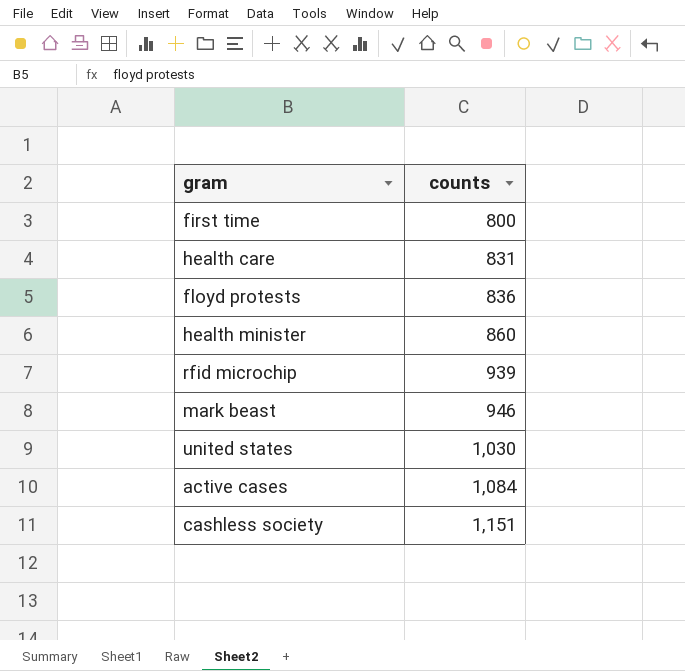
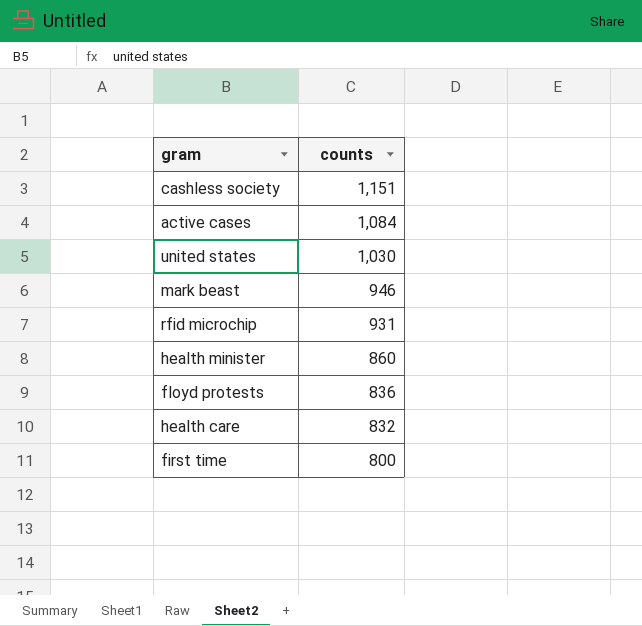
row order: counts ascending -> counts descending
rfid microchip | counts: 939 -> 931
health care | counts: 831 -> 832

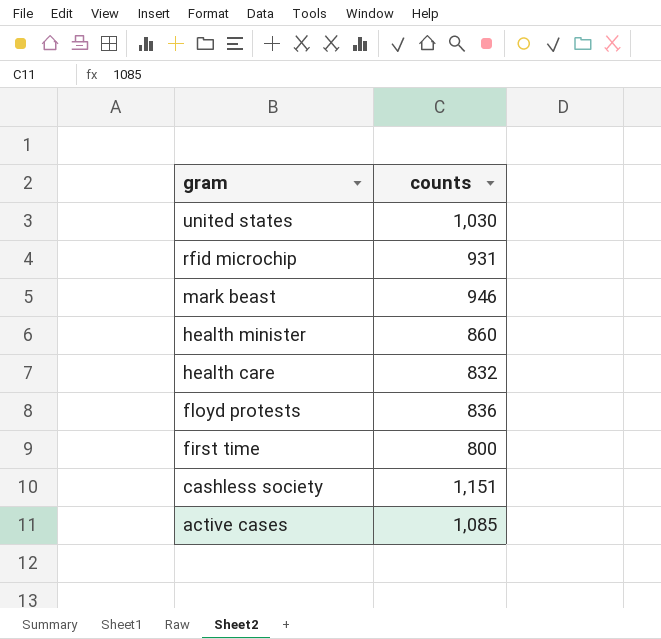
row order: counts descending -> gram descending
active cases | counts: 1,084 -> 1,085

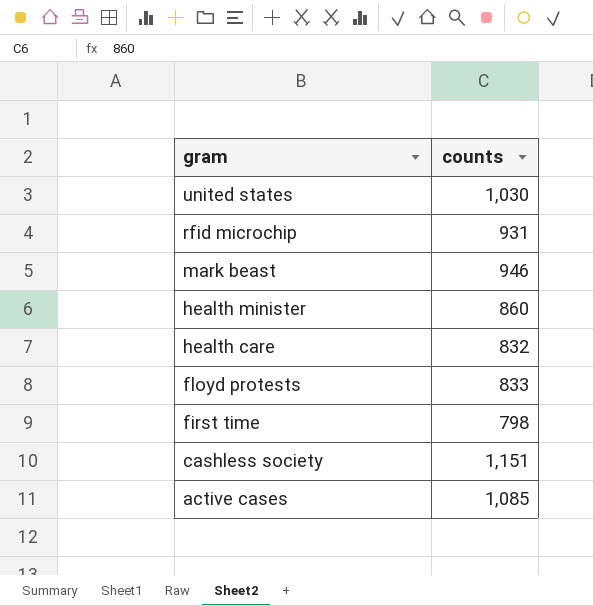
floyd protests | counts: 836 -> 833
first time | counts: 800 -> 798

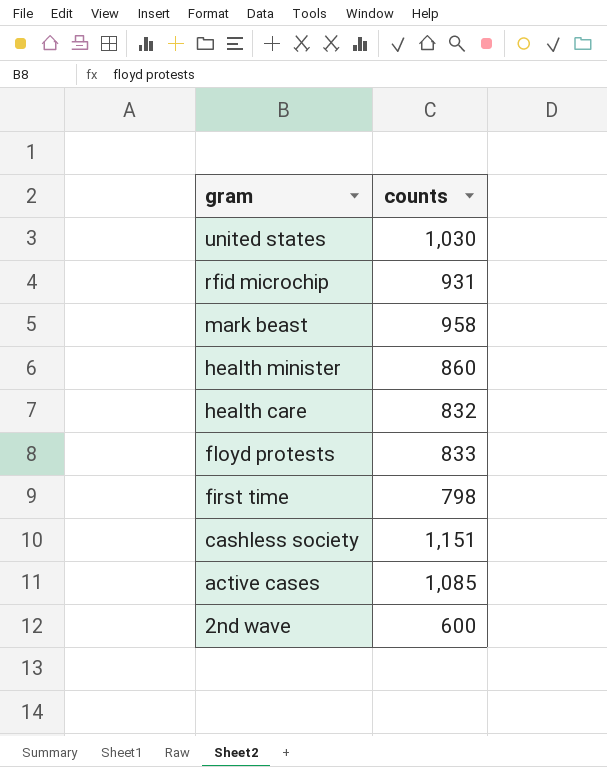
mark beast | counts: 946 -> 958
row 2nd wave: none -> 600

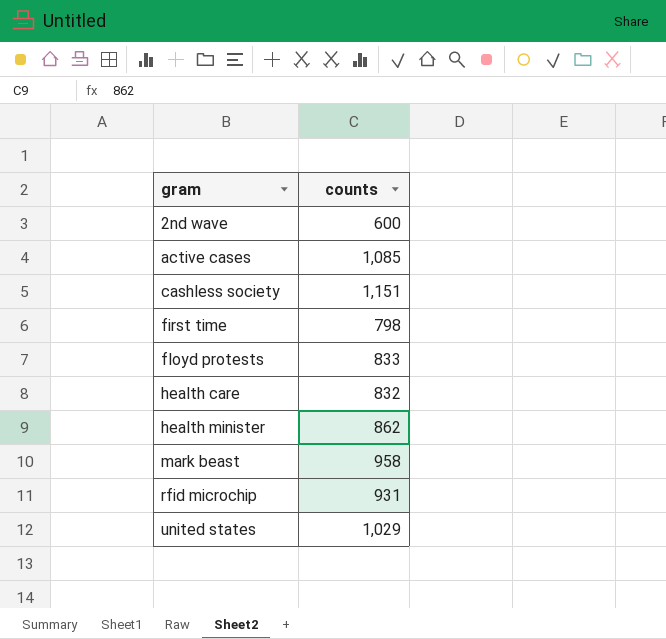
row order: gram descending -> gram ascending
health minister | counts: 860 -> 862
united states | counts: 1,030 -> 1,029

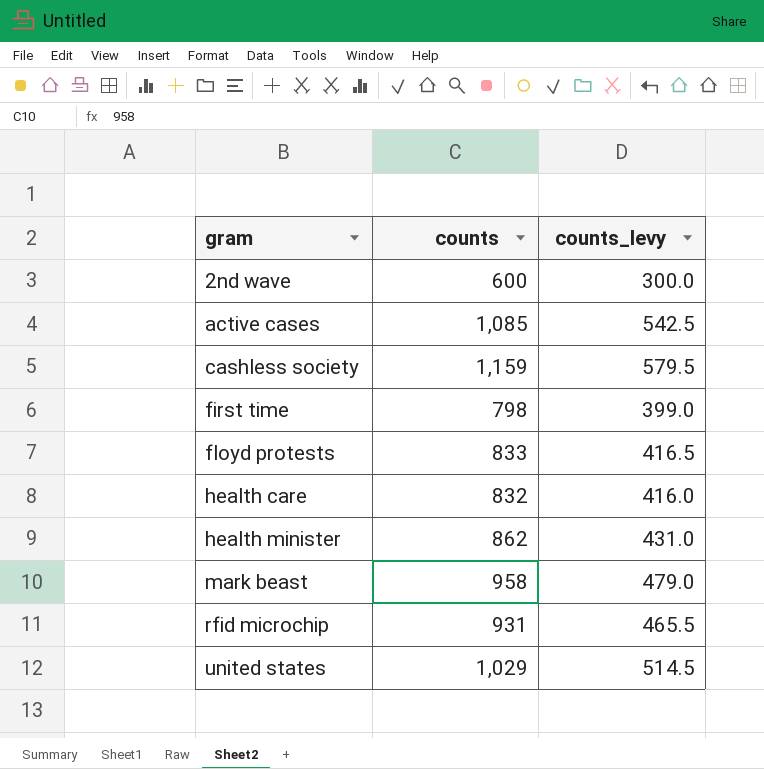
column counts_levy | formula: none -> [counts] * 0.5
cashless society | counts: 1,151 -> 1,159

